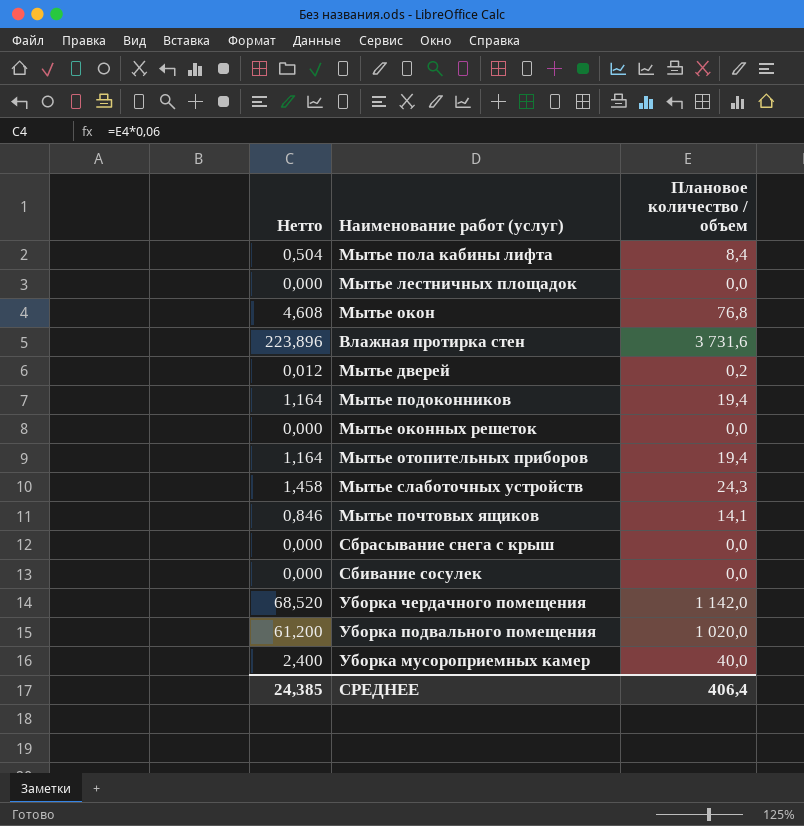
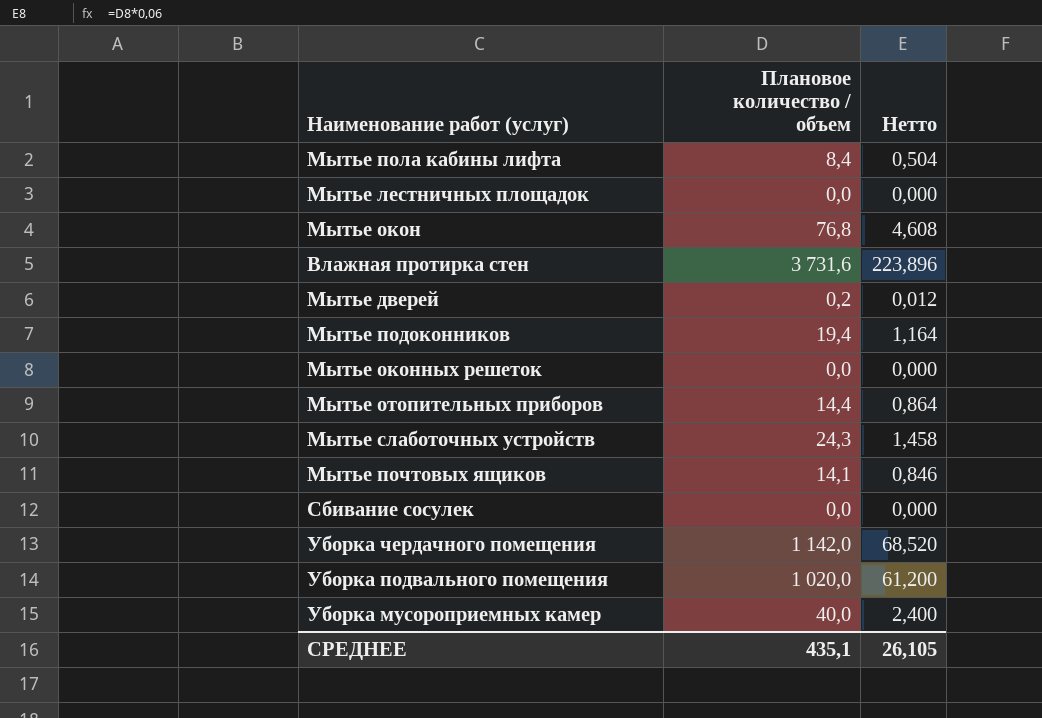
column Нетто | position: 1 -> 3
row Сбрасывание снега с крыш: 0,000 | 0,0 -> none
Мытье отопительных приборов | Плановое количество / объем: 19,4 -> 14,4
Мытье отопительных приборов | Нетто: 1,164 -> 0,864
СРЕДНЕЕ | Плановое количество / объем: 406,4 -> 435,1
СРЕДНЕЕ | Нетто: 24,385 -> 26,105

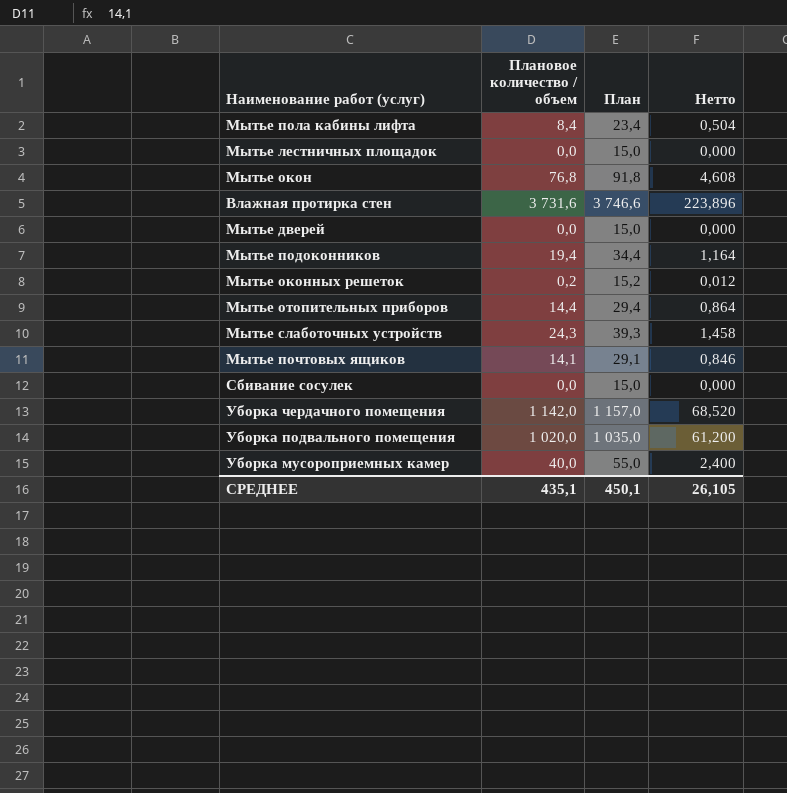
column План | formula: none -> [Плановое количество / объем] + 15
Мытье дверей | Плановое количество / объем: 0,2 -> 0,0
Мытье дверей | Нетто: 0,012 -> 0,000
Мытье оконных решеток | Плановое количество / объем: 0,0 -> 0,2
Мытье оконных решеток | Нетто: 0,000 -> 0,012

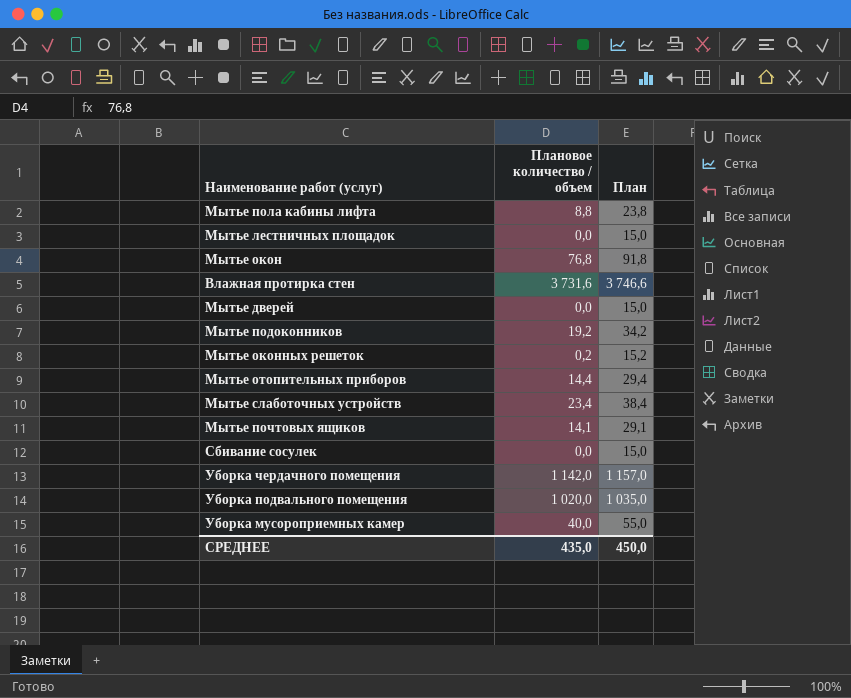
column Нетто | formula: [Плановое количество / объем] * 0,06 -> none
Мытье пола кабины лифта | Плановое количество / объем: 8,4 -> 8,8
Мытье пола кабины лифта | План: 23,4 -> 23,8
Мытье подоконников | Плановое количество / объем: 19,4 -> 19,2
Мытье подоконников | План: 34,4 -> 34,2
Мытье слаботочных устройств | Плановое количество / объем: 24,3 -> 23,4
Мытье слаботочных устройств | План: 39,3 -> 38,4
СРЕДНЕЕ | Плановое количество / объем: 435,1 -> 435,0
СРЕДНЕЕ | План: 450,1 -> 450,0

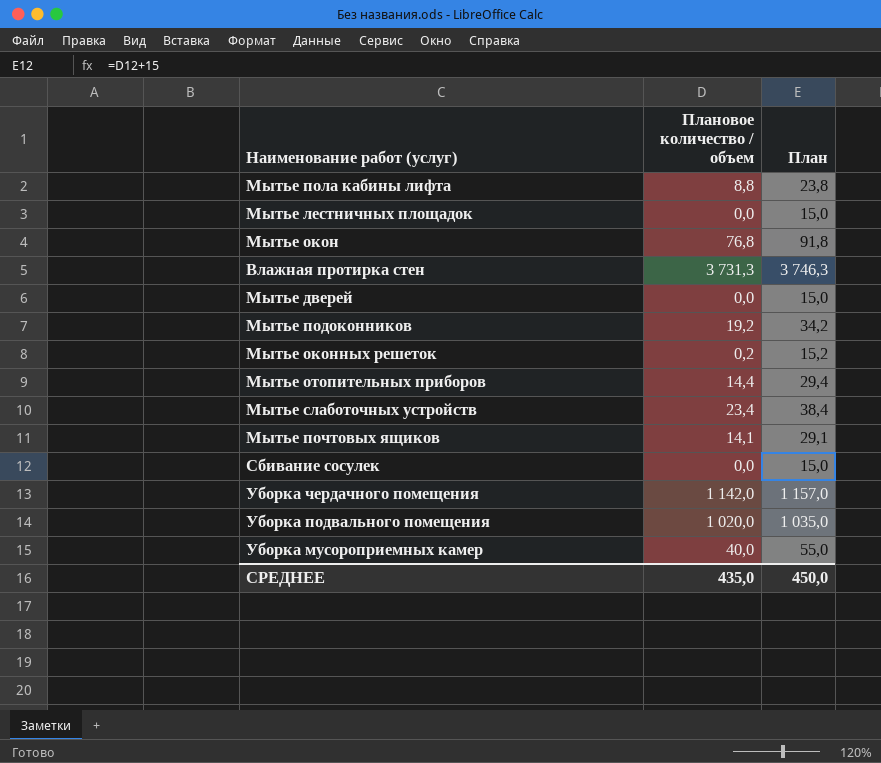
Влажная протирка стен | Плановое количество / объем: 3 731,6 -> 3 731,3
Влажная протирка стен | План: 3 746,6 -> 3 746,3

